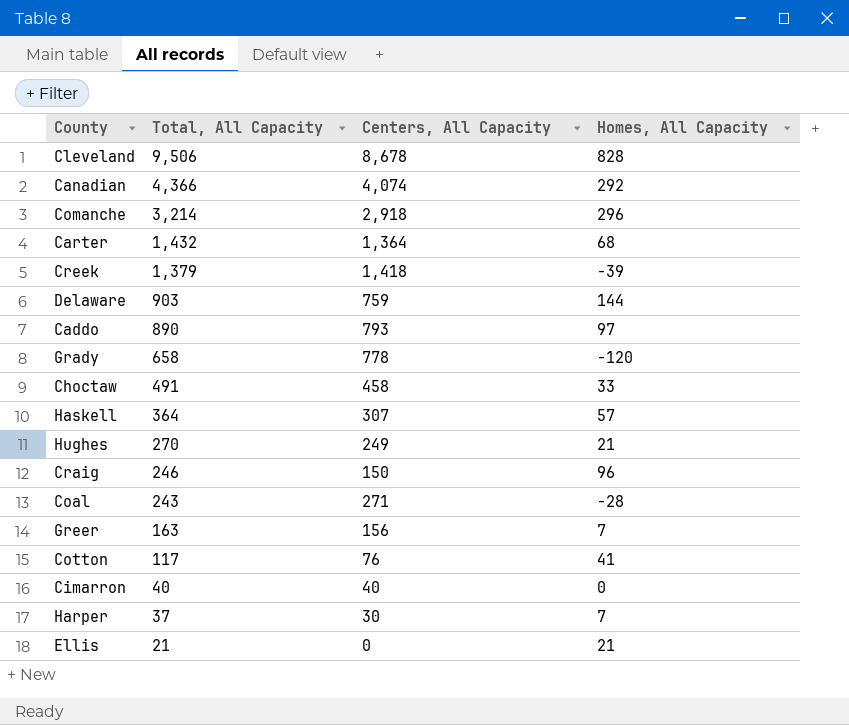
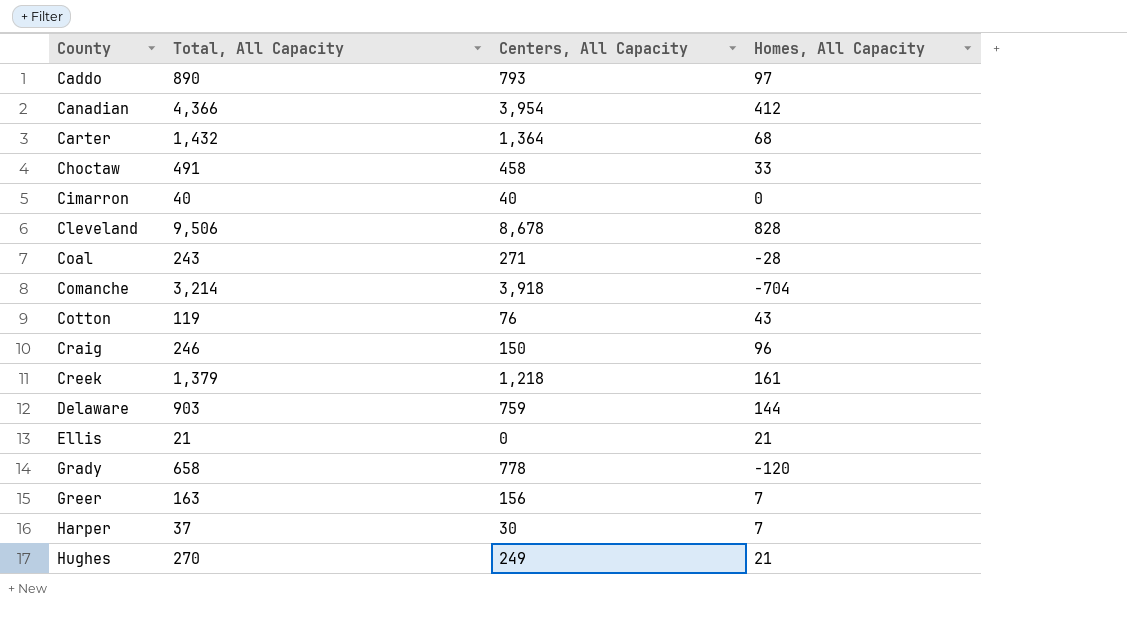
row order: Total, All Capacity descending -> County ascending
row Haskell: 364 | 307 | 57 -> none
Canadian | Centers, All Capacity: 4,074 -> 3,954
Canadian | Homes, All Capacity: 292 -> 412
Comanche | Centers, All Capacity: 2,918 -> 3,918
Comanche | Homes, All Capacity: 296 -> -704
Cotton | Total, All Capacity: 117 -> 119
Cotton | Homes, All Capacity: 41 -> 43
Creek | Centers, All Capacity: 1,418 -> 1,218
Creek | Homes, All Capacity: -39 -> 161

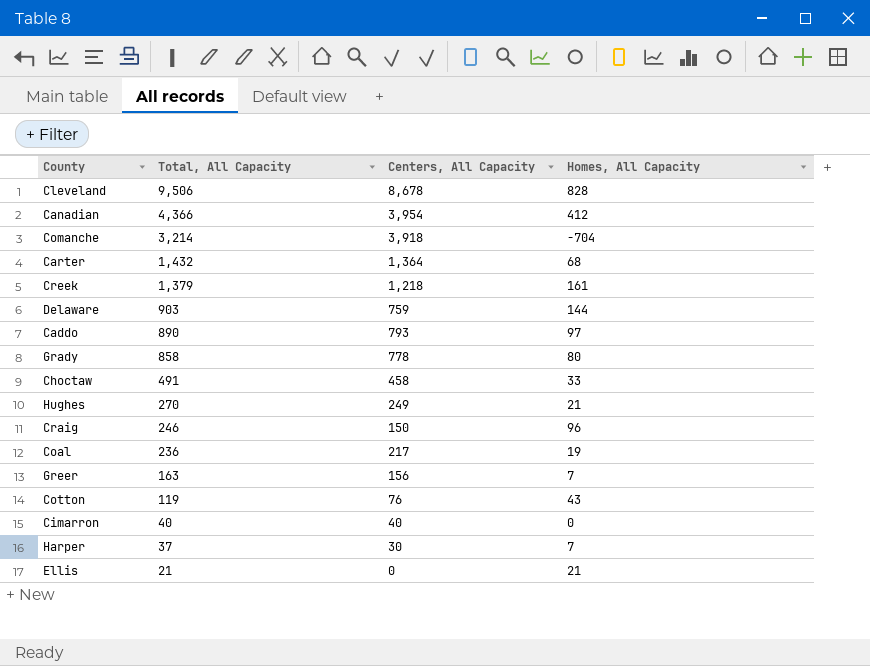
row order: County ascending -> Total, All Capacity descending
Grady | Total, All Capacity: 658 -> 858
Grady | Homes, All Capacity: -120 -> 80
Coal | Total, All Capacity: 243 -> 236
Coal | Centers, All Capacity: 271 -> 217
Coal | Homes, All Capacity: -28 -> 19

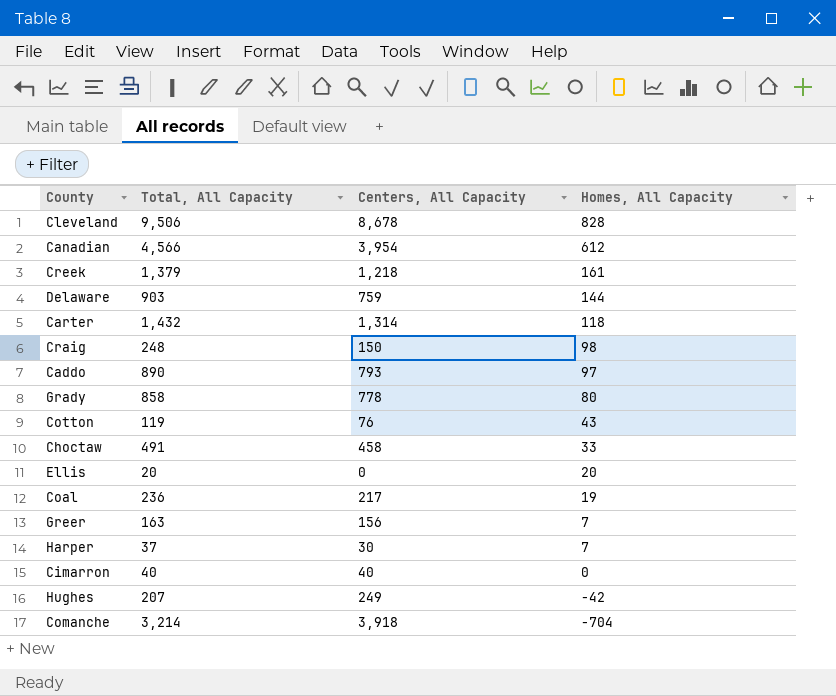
row order: Total, All Capacity descending -> Homes, All Capacity descending
Canadian | Total, All Capacity: 4,366 -> 4,566
Canadian | Homes, All Capacity: 412 -> 612
Carter | Centers, All Capacity: 1,364 -> 1,314
Carter | Homes, All Capacity: 68 -> 118
Craig | Total, All Capacity: 246 -> 248
Craig | Homes, All Capacity: 96 -> 98
Ellis | Total, All Capacity: 21 -> 20
Ellis | Homes, All Capacity: 21 -> 20
Hughes | Total, All Capacity: 270 -> 207
Hughes | Homes, All Capacity: 21 -> -42

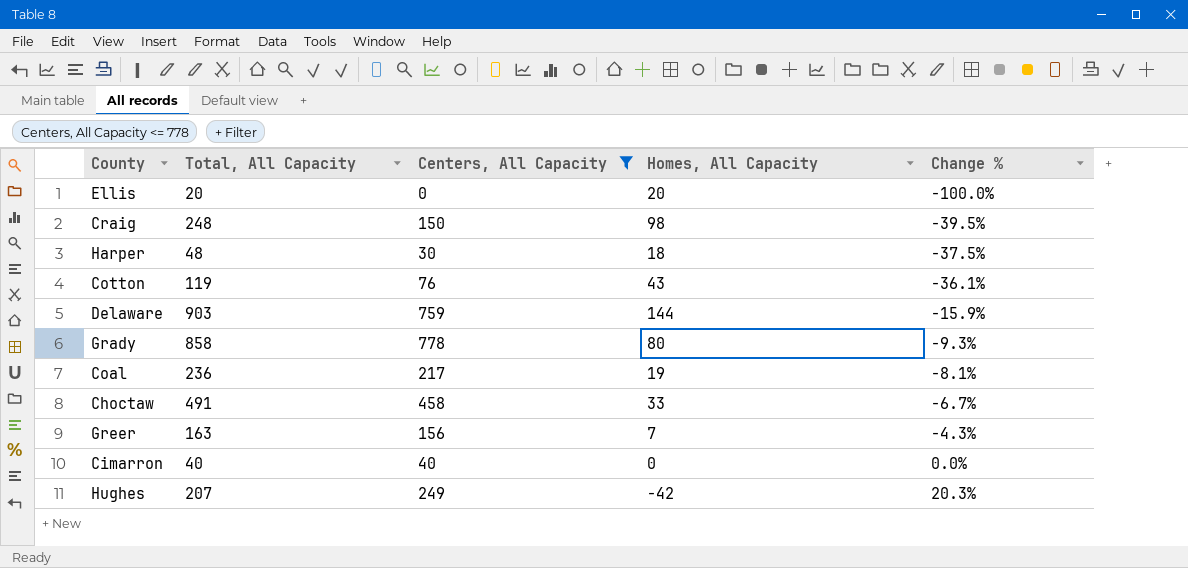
filter: none -> Centers, All Capacity <= 778
row order: Homes, All Capacity descending -> Change % ascending
column Change % | formula: none -> ([Centers, All Capacity] - [Total, All Capacity]) / [Total, All Capacity]
Harper | Total, All Capacity: 37 -> 48
Harper | Homes, All Capacity: 7 -> 18

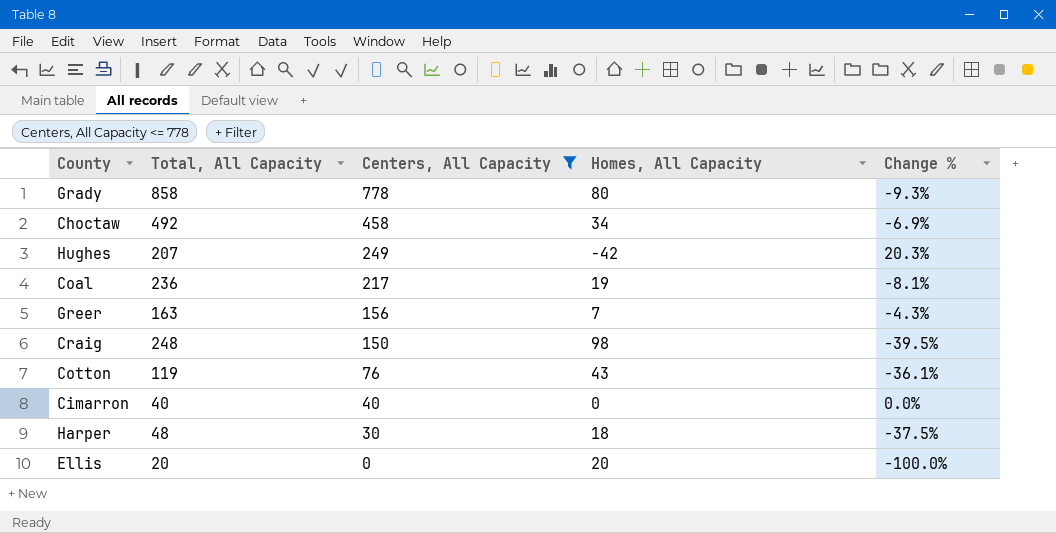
row order: Change % ascending -> Centers, All Capacity descending
row Delaware: 903 | 759 | 144 | -15.9% -> none
Choctaw | Total, All Capacity: 491 -> 492
Choctaw | Homes, All Capacity: 33 -> 34
Choctaw | Change %: -6.7% -> -6.9%

